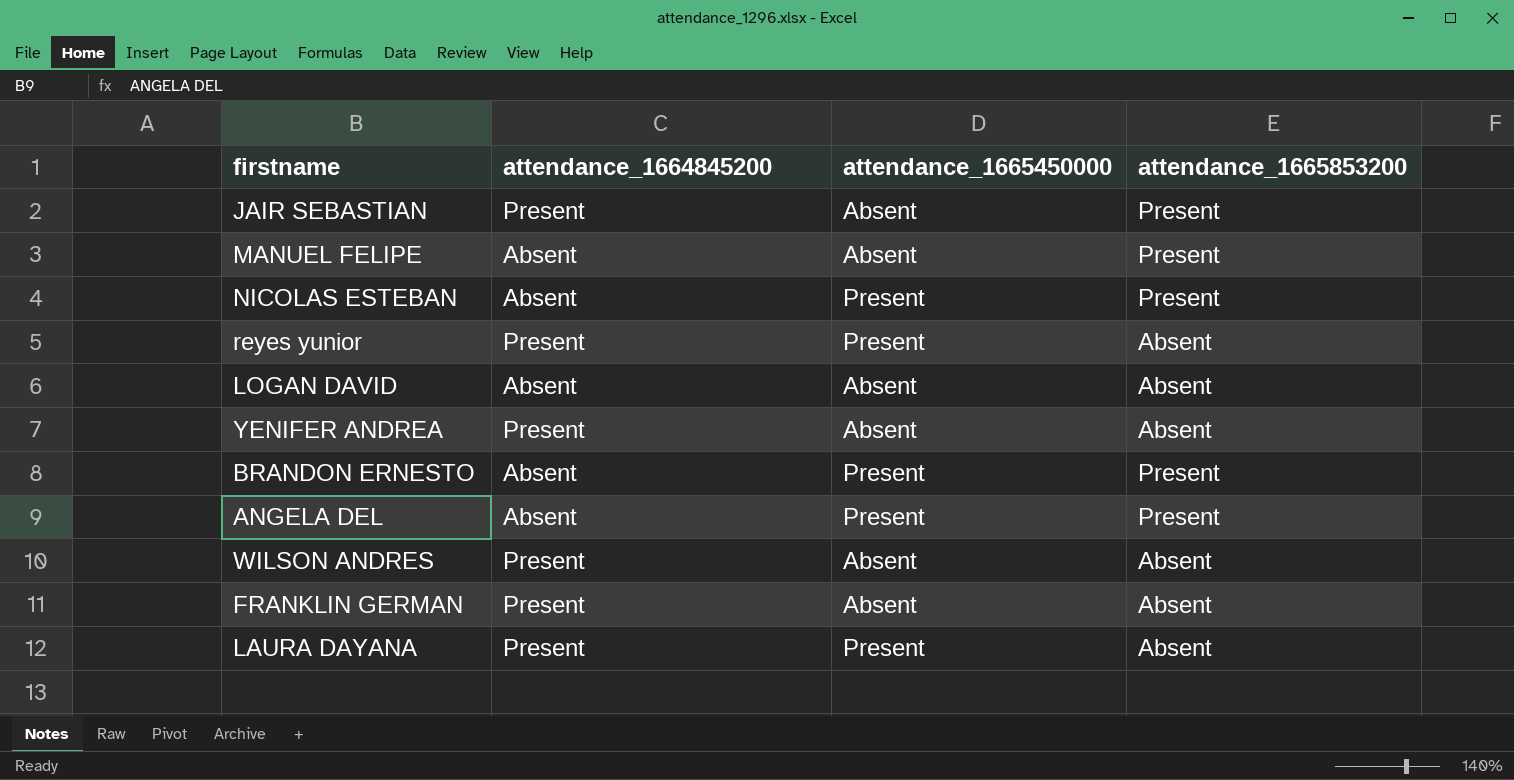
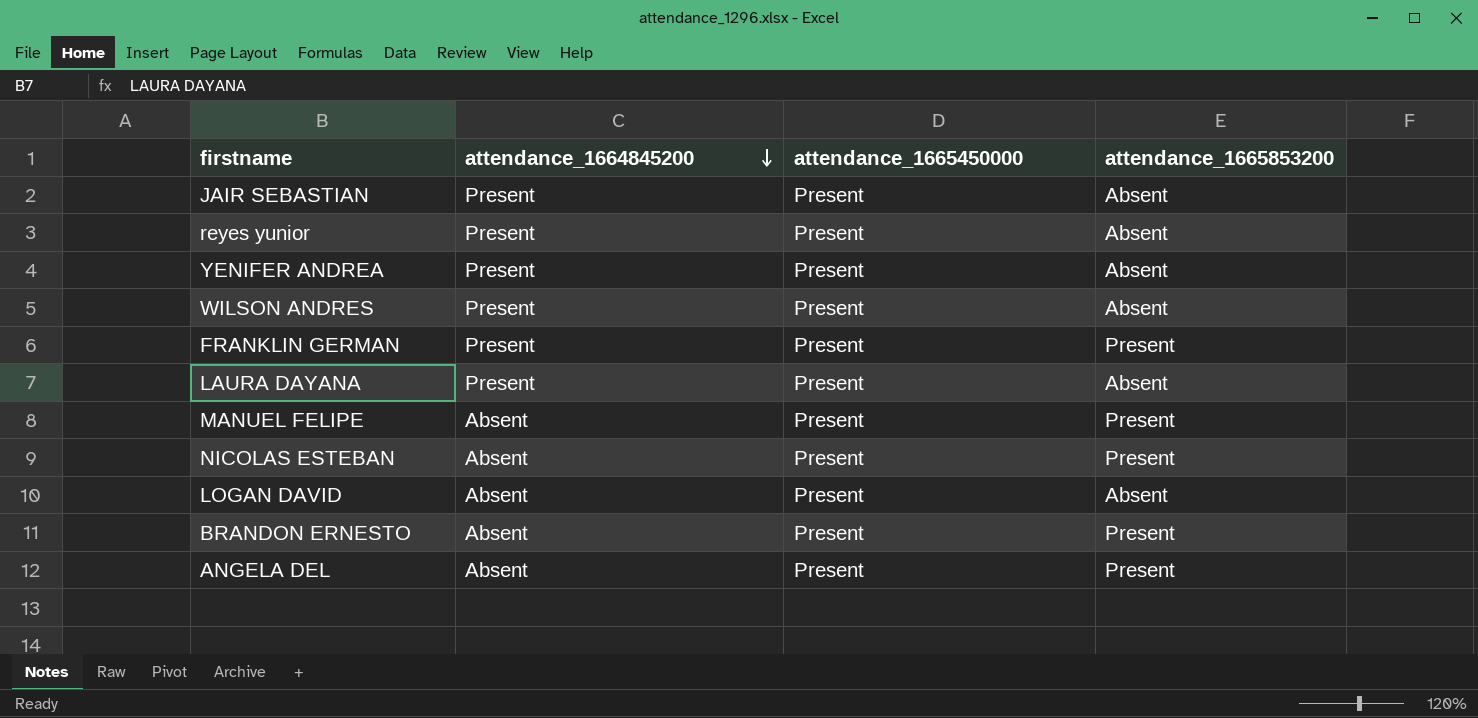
row order: none -> attendance_1664845200 descending
JAIR SEBASTIAN | attendance_1665450000: Absent -> Present
JAIR SEBASTIAN | attendance_1665853200: Present -> Absent
YENIFER ANDREA | attendance_1665450000: Absent -> Present
WILSON ANDRES | attendance_1665450000: Absent -> Present
FRANKLIN GERMAN | attendance_1665450000: Absent -> Present
FRANKLIN GERMAN | attendance_1665853200: Absent -> Present
MANUEL FELIPE | attendance_1665450000: Absent -> Present
LOGAN DAVID | attendance_1665450000: Absent -> Present

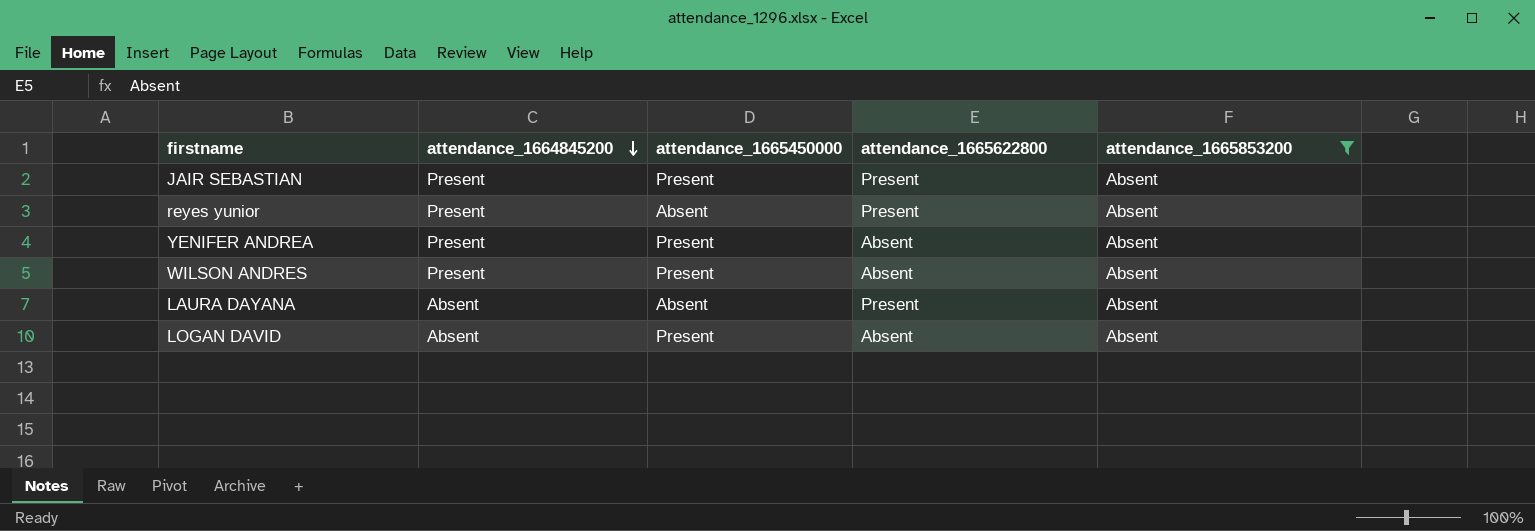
filter: none -> attendance_1665853200 = Absent
column attendance_1665622800 | position: none -> 4
reyes yunior | attendance_1665450000: Present -> Absent
LAURA DAYANA | attendance_1664845200: Present -> Absent
LAURA DAYANA | attendance_1665450000: Present -> Absent

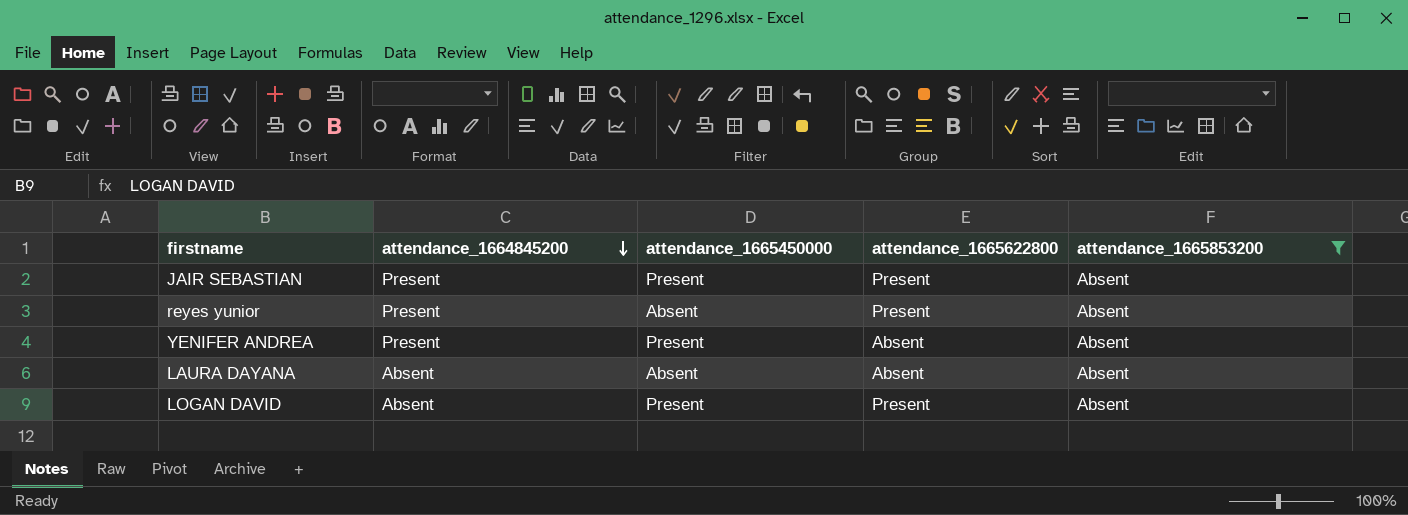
row WILSON ANDRES: Present | Present | Absent | Absent -> none
LAURA DAYANA | attendance_1665622800: Present -> Absent
LOGAN DAVID | attendance_1665622800: Absent -> Present

